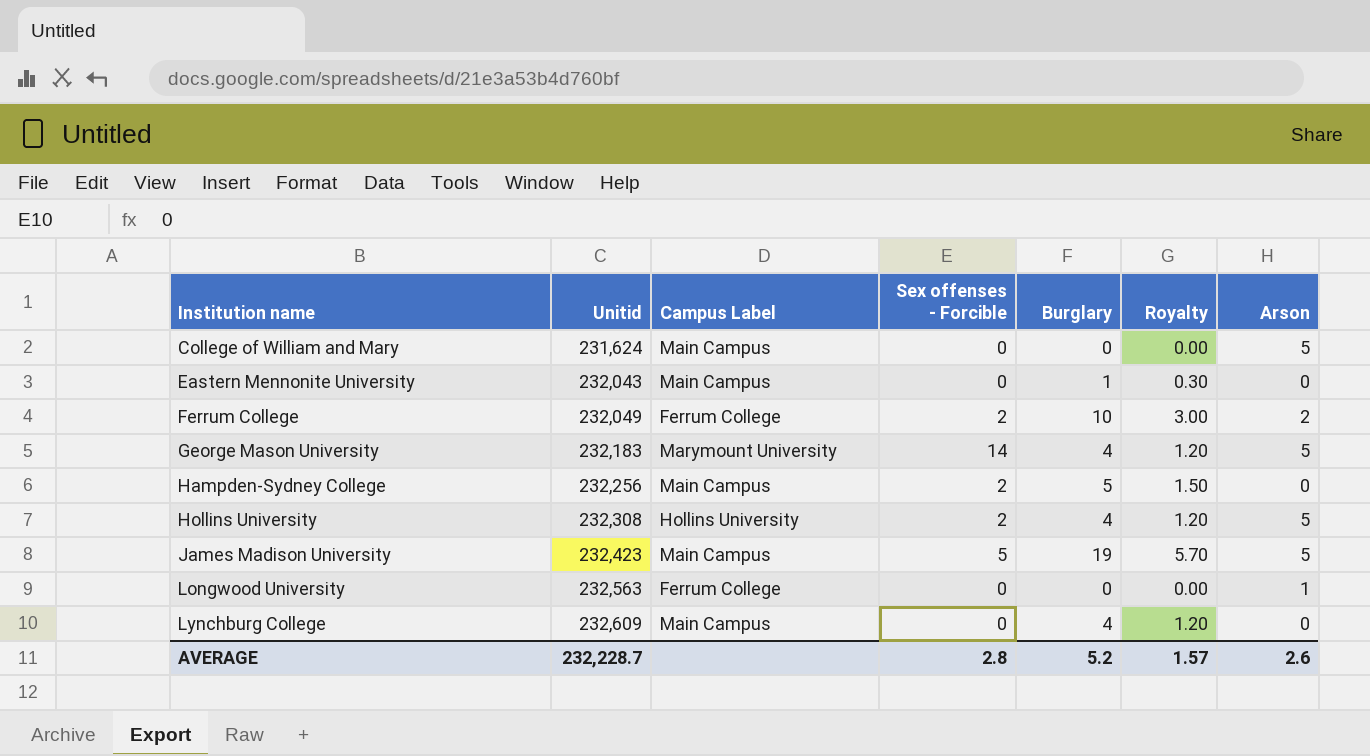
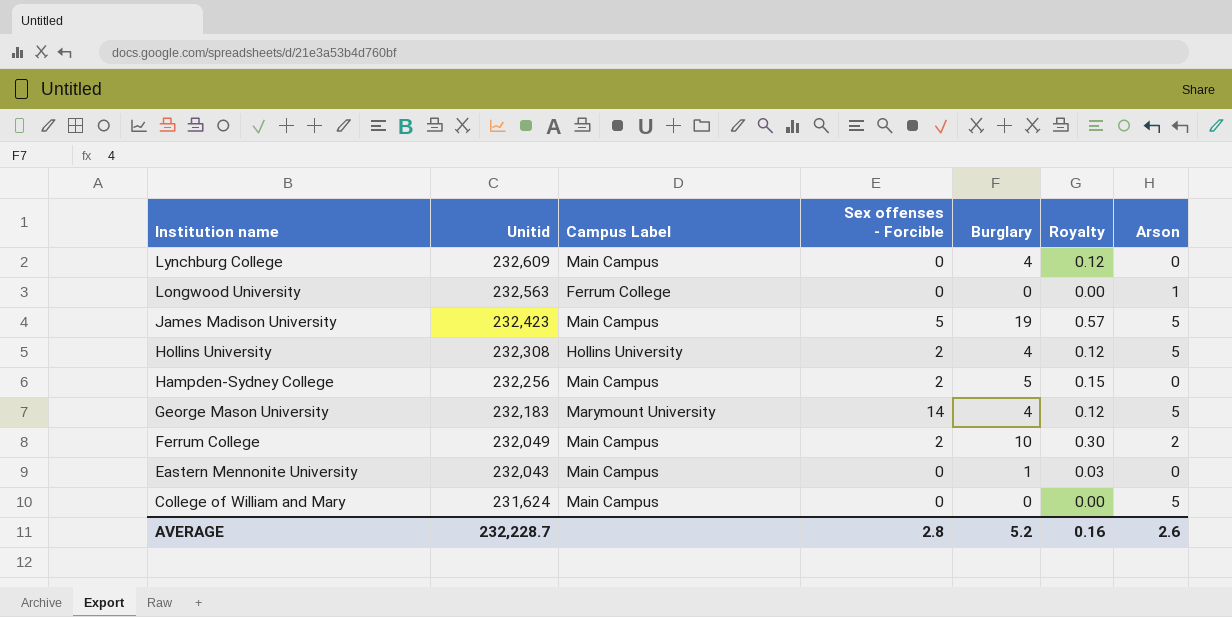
row order: Institution name ascending -> Institution name descending
column Royalty | formula: [Burglary] * 0.3 -> [Burglary] * 0.03
Ferrum College | Campus Label: Ferrum College -> Main Campus
AVERAGE | Royalty: 1.57 -> 0.16

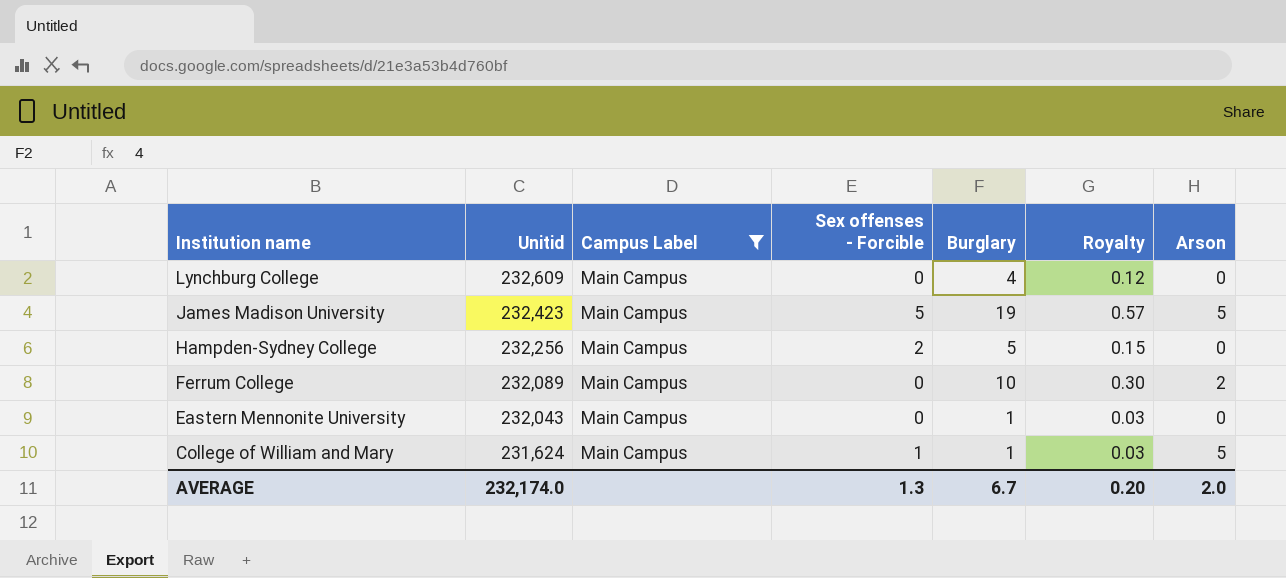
filter: none -> Campus Label = Main Campus
Ferrum College | Unitid: 232,049 -> 232,089
Ferrum College | Sex offenses - Forcible: 2 -> 0
College of William and Mary | Sex offenses - Forcible: 0 -> 1
College of William and Mary | Burglary: 0 -> 1
College of William and Mary | Royalty: 0.00 -> 0.03
AVERAGE | Unitid: 232,228.7 -> 232,174.0
AVERAGE | Sex offenses - Forcible: 2.8 -> 1.3
AVERAGE | Burglary: 5.2 -> 6.7
AVERAGE | Royalty: 0.16 -> 0.20
AVERAGE | Arson: 2.6 -> 2.0

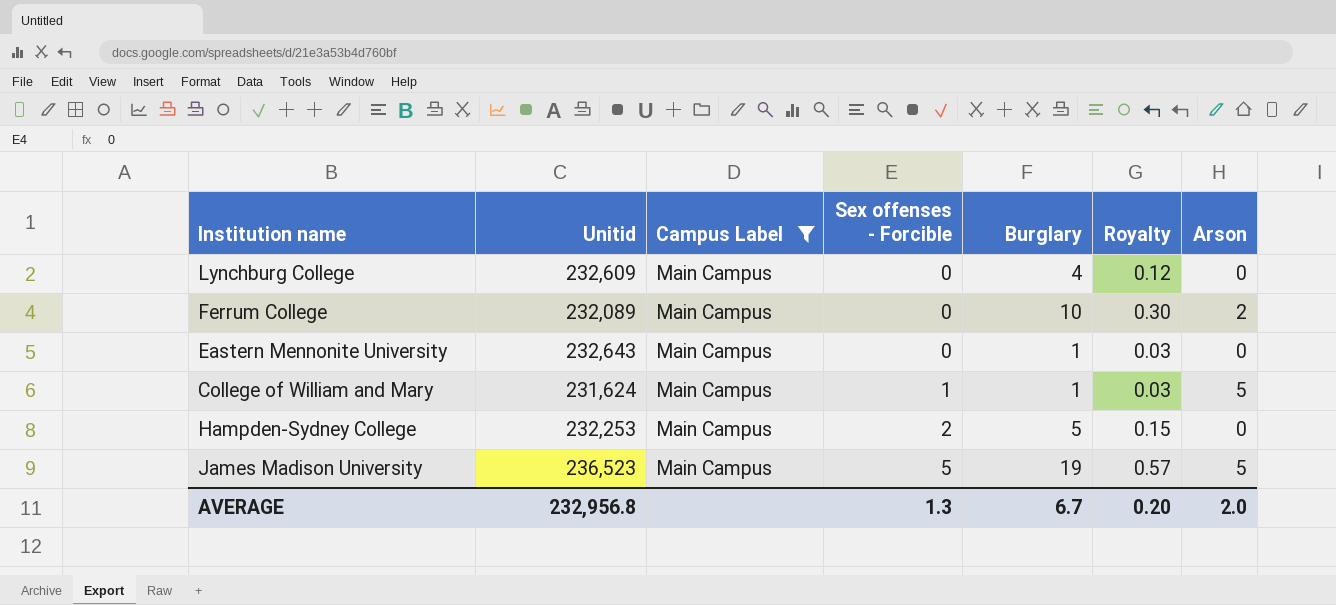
row order: Institution name descending -> Sex offenses - Forcible ascending
Eastern Mennonite University | Unitid: 232,043 -> 232,643
Hampden-Sydney College | Unitid: 232,256 -> 232,253
James Madison University | Unitid: 232,423 -> 236,523
AVERAGE | Unitid: 232,174.0 -> 232,956.8

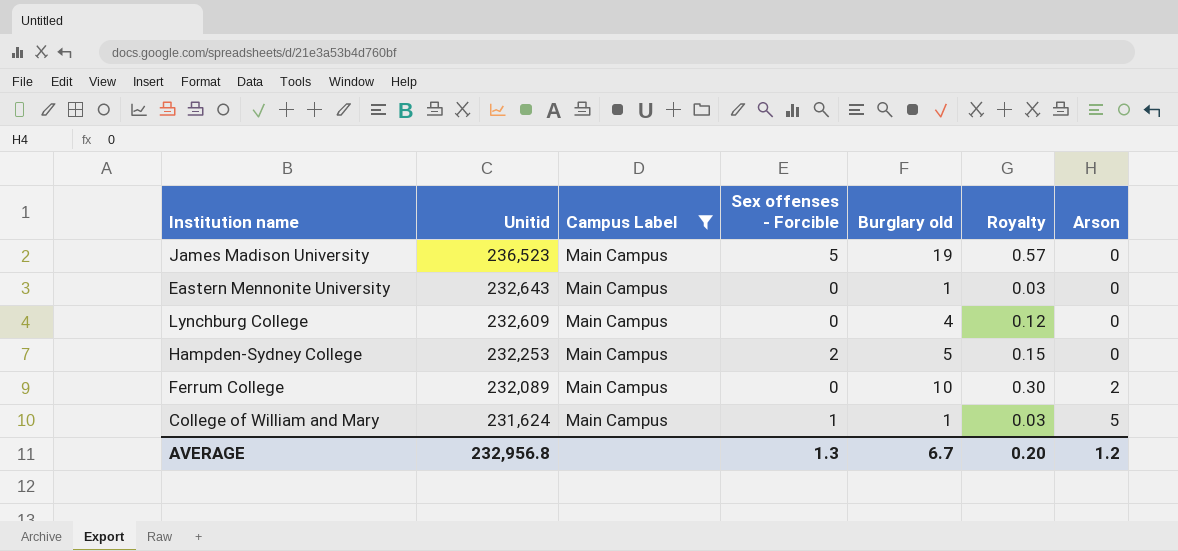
row order: Sex offenses - Forcible ascending -> Unitid descending
column name: Burglary -> Burglary old
James Madison University | Arson: 5 -> 0
AVERAGE | Arson: 2.0 -> 1.2

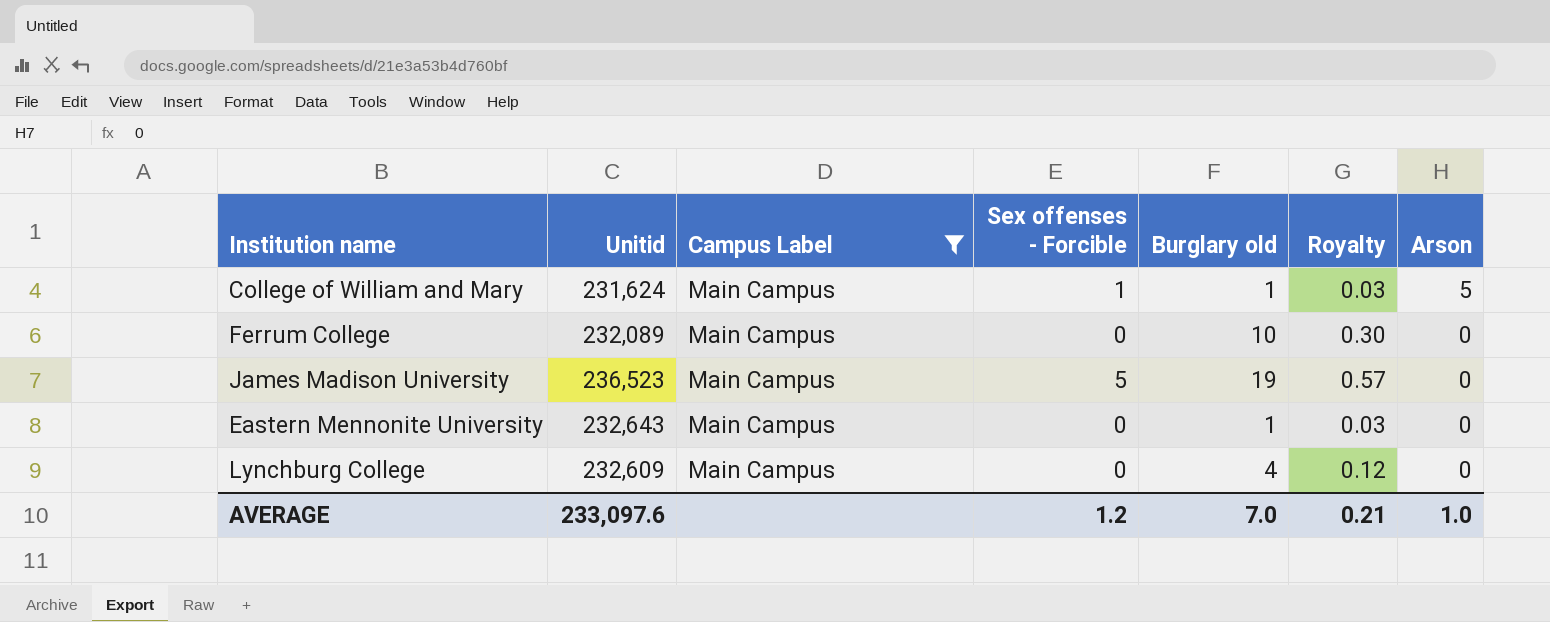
row order: Unitid descending -> Arson descending
row Hampden-Sydney College: 232,253 | Main Campus | 2 | 5 | 0.15 | 0 -> none
Ferrum College | Arson: 2 -> 0
AVERAGE | Unitid: 232,956.8 -> 233,097.6
AVERAGE | Sex offenses - Forcible: 1.3 -> 1.2
AVERAGE | Burglary old: 6.7 -> 7.0
AVERAGE | Royalty: 0.20 -> 0.21
AVERAGE | Arson: 1.2 -> 1.0

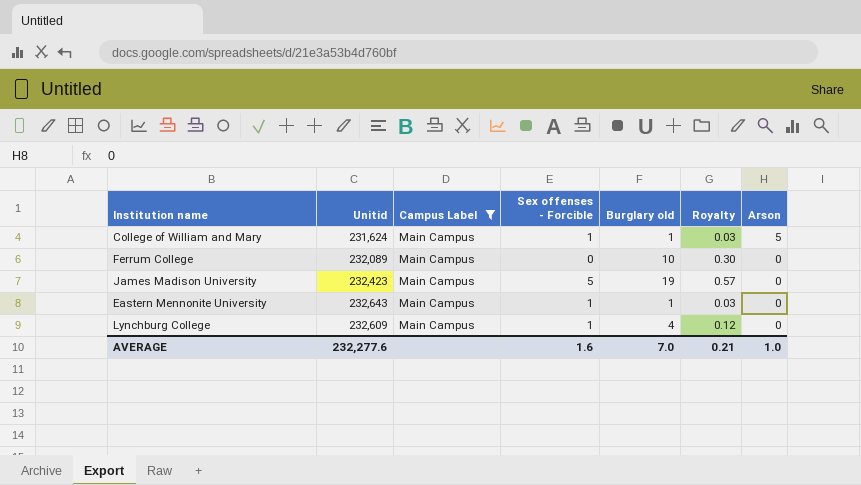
James Madison University | Unitid: 236,523 -> 232,423
Eastern Mennonite University | Sex offenses - Forcible: 0 -> 1
Lynchburg College | Sex offenses - Forcible: 0 -> 1
AVERAGE | Unitid: 233,097.6 -> 232,277.6
AVERAGE | Sex offenses - Forcible: 1.2 -> 1.6

